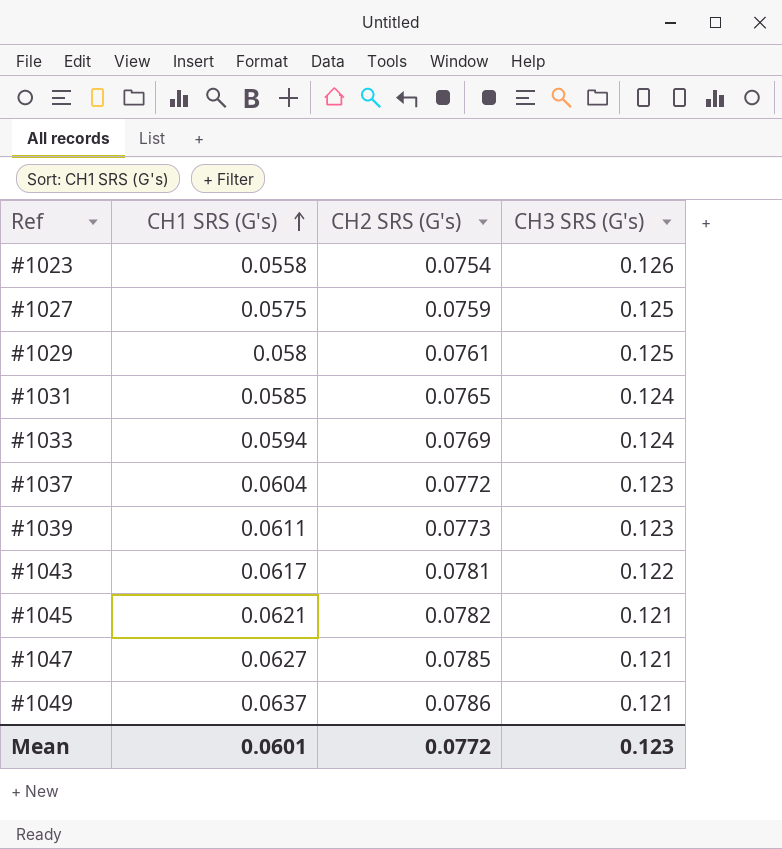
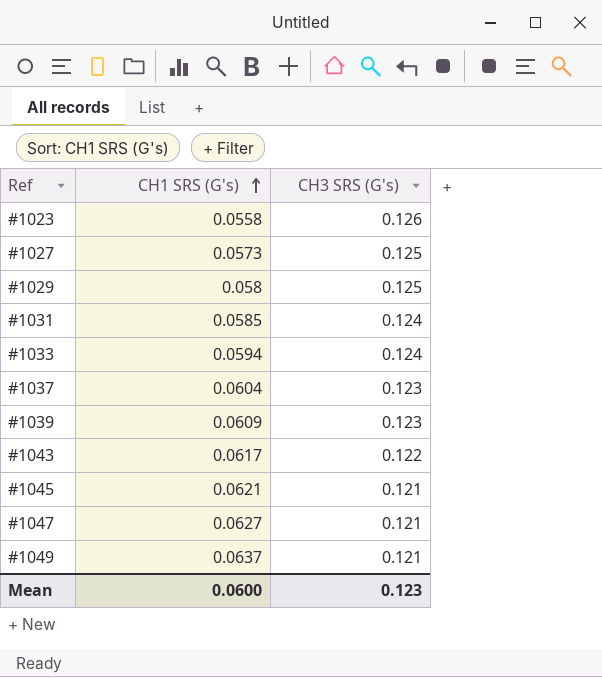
column CH2 SRS (G's) | position: 3 -> none
#1027 | CH1 SRS (G's): 0.0575 -> 0.0573
#1039 | CH1 SRS (G's): 0.0611 -> 0.0609
Mean | CH1 SRS (G's): 0.0601 -> 0.0600

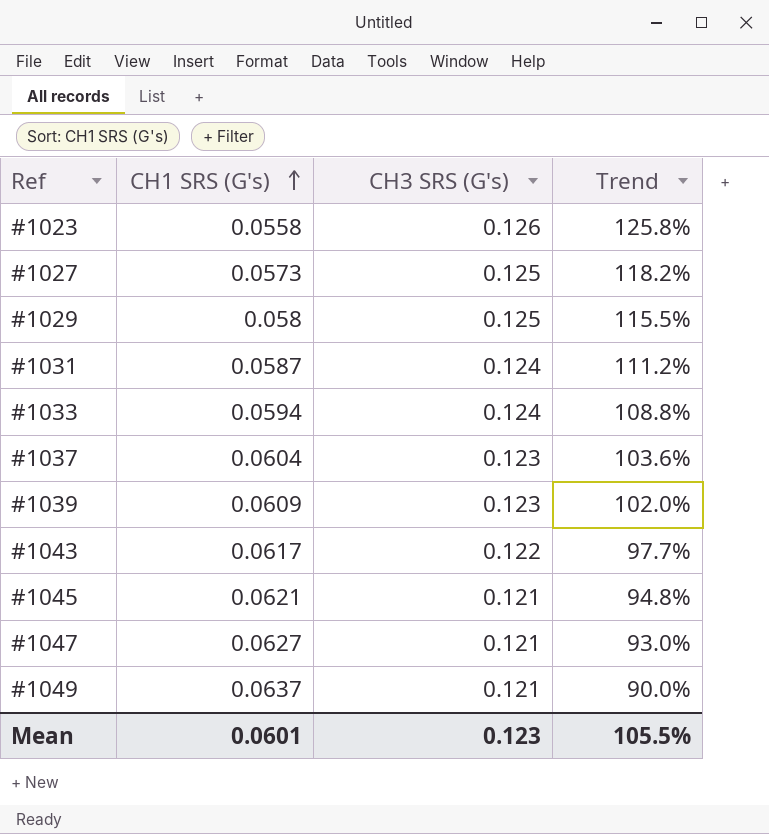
column Trend | formula: none -> ([CH3 SRS (G's)] - [CH1 SRS (G's)]) / [CH1 SRS (G's)]
#1031 | CH1 SRS (G's): 0.0585 -> 0.0587
Mean | CH1 SRS (G's): 0.0600 -> 0.0601

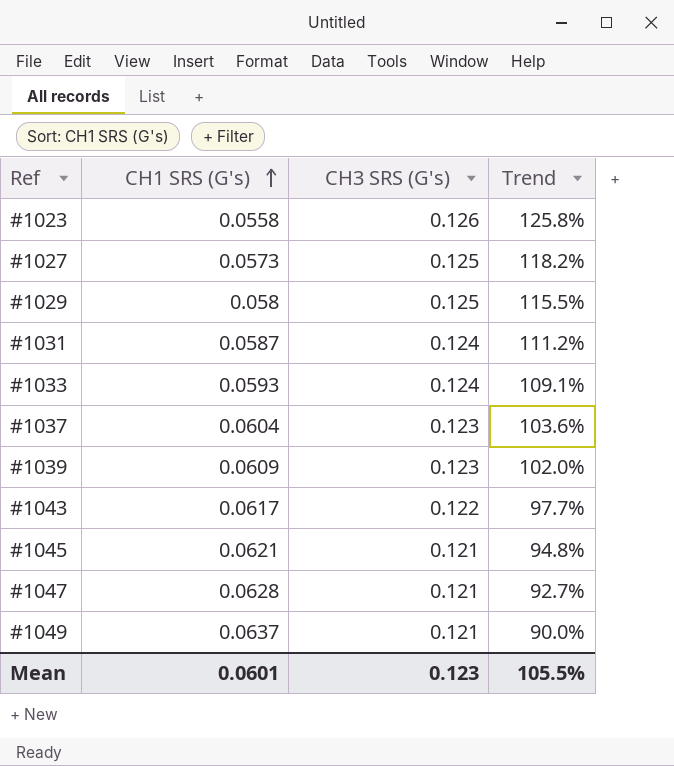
#1033 | CH1 SRS (G's): 0.0594 -> 0.0593
#1033 | Trend: 108.8% -> 109.1%
#1047 | CH1 SRS (G's): 0.0627 -> 0.0628
#1047 | Trend: 93.0% -> 92.7%

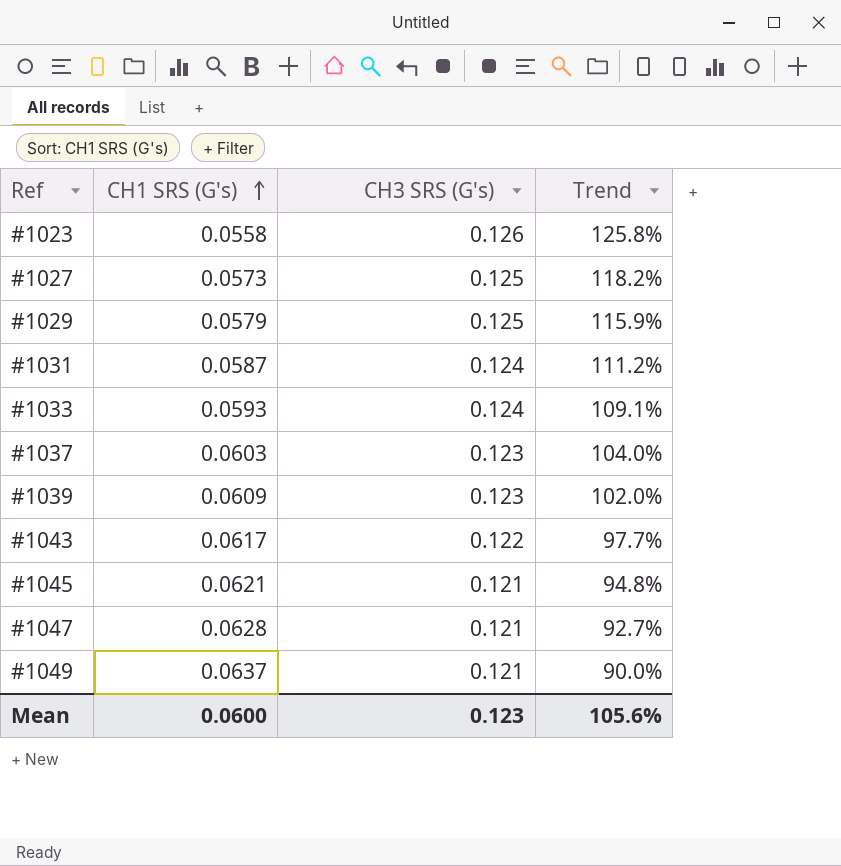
#1029 | CH1 SRS (G's): 0.058 -> 0.0579
#1029 | Trend: 115.5% -> 115.9%
#1037 | CH1 SRS (G's): 0.0604 -> 0.0603
#1037 | Trend: 103.6% -> 104.0%
Mean | CH1 SRS (G's): 0.0601 -> 0.0600
Mean | Trend: 105.5% -> 105.6%

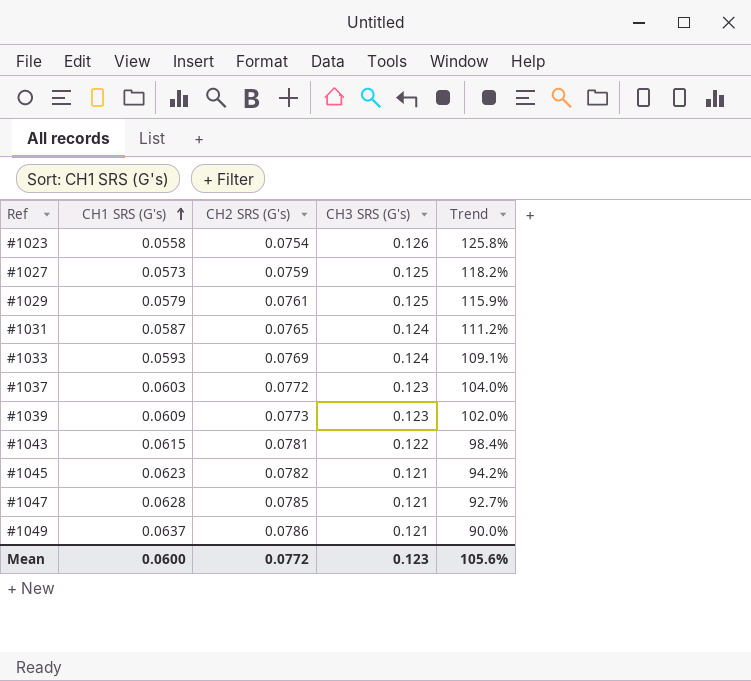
column CH2 SRS (G's) | position: none -> 3
#1043 | CH1 SRS (G's): 0.0617 -> 0.0615
#1043 | Trend: 97.7% -> 98.4%
#1045 | CH1 SRS (G's): 0.0621 -> 0.0623
#1045 | Trend: 94.8% -> 94.2%

